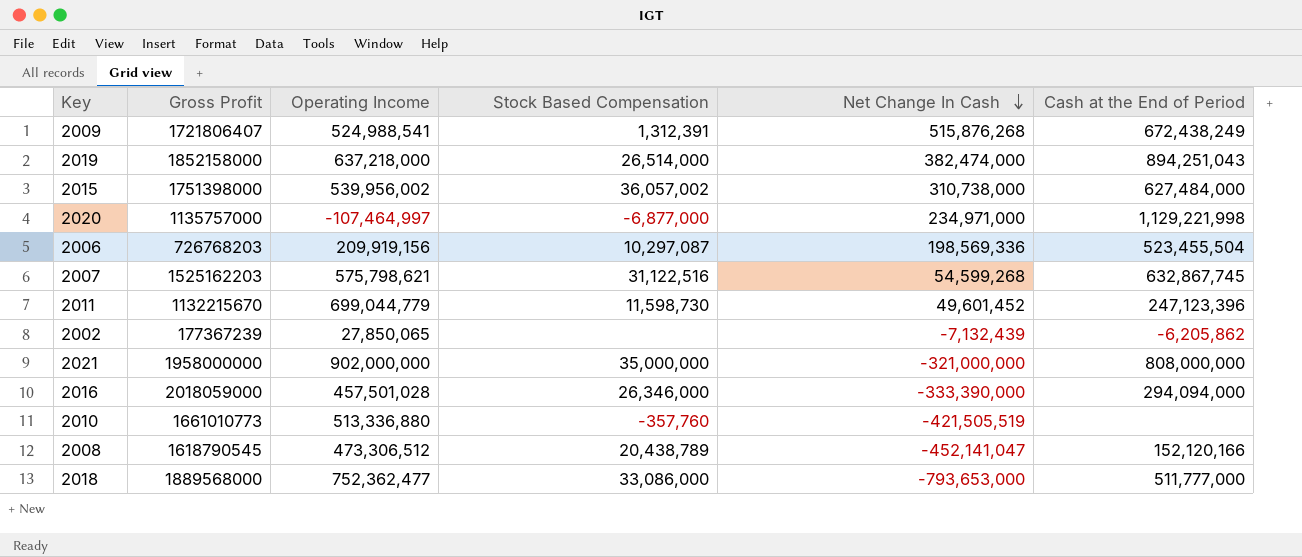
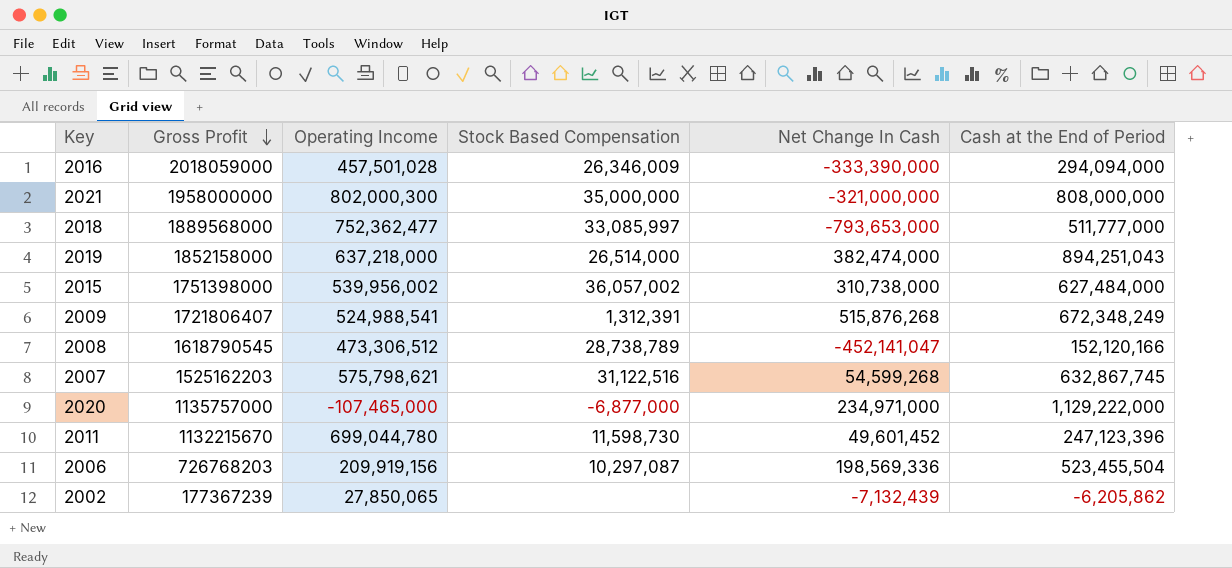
row order: Net Change In Cash descending -> Gross Profit descending
row 2010: 1661010773 | 513,336,880 | -357,760 | -421,505,519 | none -> none
2016 | Stock Based Compensation: 26,346,000 -> 26,346,009
2021 | Operating Income: 902,000,000 -> 802,000,300
2018 | Stock Based Compensation: 33,086,000 -> 33,085,997
2009 | Cash at the End of Period: 672,438,249 -> 672,348,249
2008 | Stock Based Compensation: 20,438,789 -> 28,738,789
2020 | Operating Income: -107,464,997 -> -107,465,000
2020 | Cash at the End of Period: 1,129,221,998 -> 1,129,222,000
2011 | Operating Income: 699,044,779 -> 699,044,780

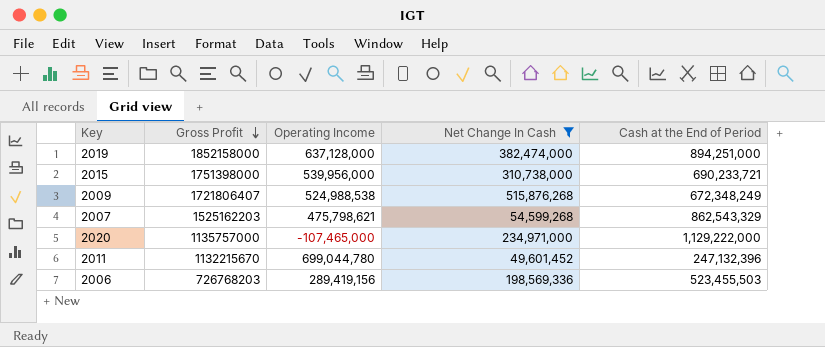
filter: none -> Net Change In Cash >= 49,601,452
column Stock Based Compensation | position: 4 -> none
2019 | Operating Income: 637,218,000 -> 637,128,000
2019 | Cash at the End of Period: 894,251,043 -> 894,251,000
2015 | Operating Income: 539,956,002 -> 539,956,000
2015 | Cash at the End of Period: 627,484,000 -> 690,233,721
2009 | Operating Income: 524,988,541 -> 524,988,538
2007 | Operating Income: 575,798,621 -> 475,798,621
2007 | Cash at the End of Period: 632,867,745 -> 862,543,329
2011 | Cash at the End of Period: 247,123,396 -> 247,132,396
2006 | Operating Income: 209,919,156 -> 289,419,156
2006 | Cash at the End of Period: 523,455,504 -> 523,455,503

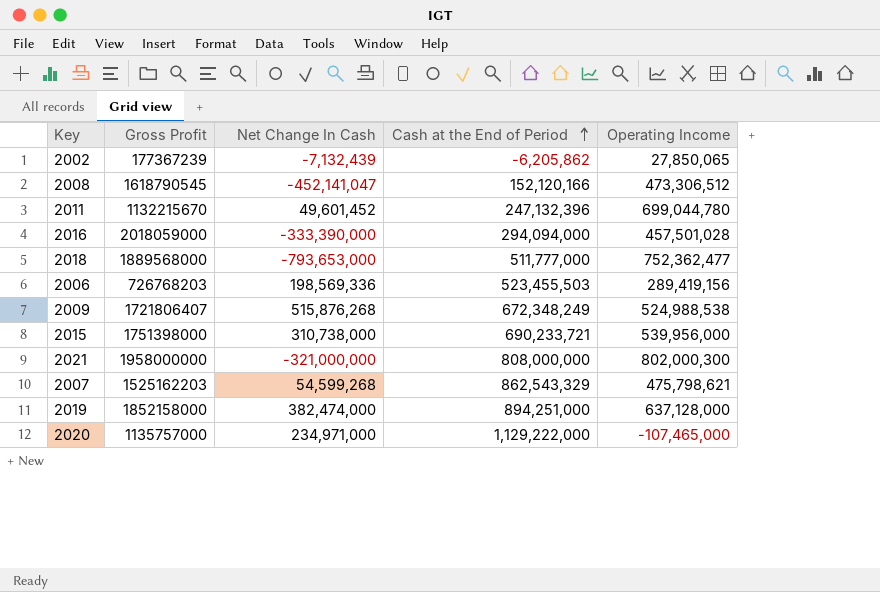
filter: Net Change In Cash >= 49,601,452 -> none
row order: Gross Profit descending -> Cash at the End of Period ascending
column Operating Income | position: 3 -> 5

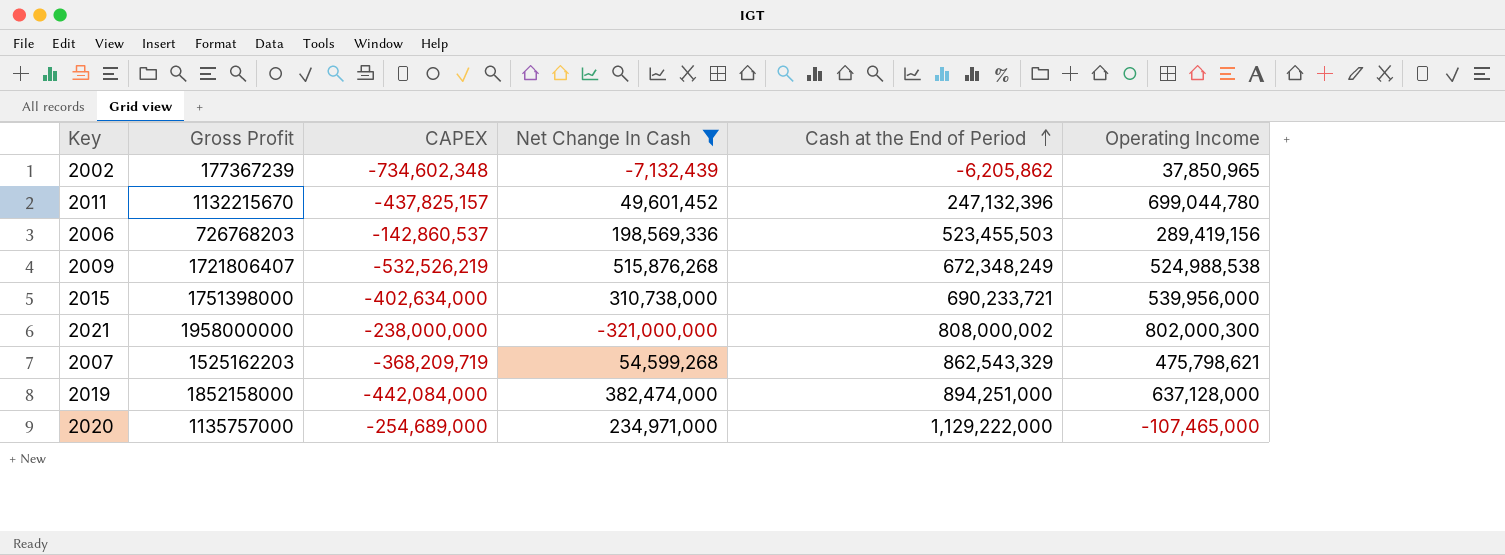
filter: none -> Net Change In Cash >= -321,000,000
column CAPEX | position: none -> 3
2002 | Operating Income: 27,850,065 -> 37,850,965
2021 | Cash at the End of Period: 808,000,000 -> 808,000,002

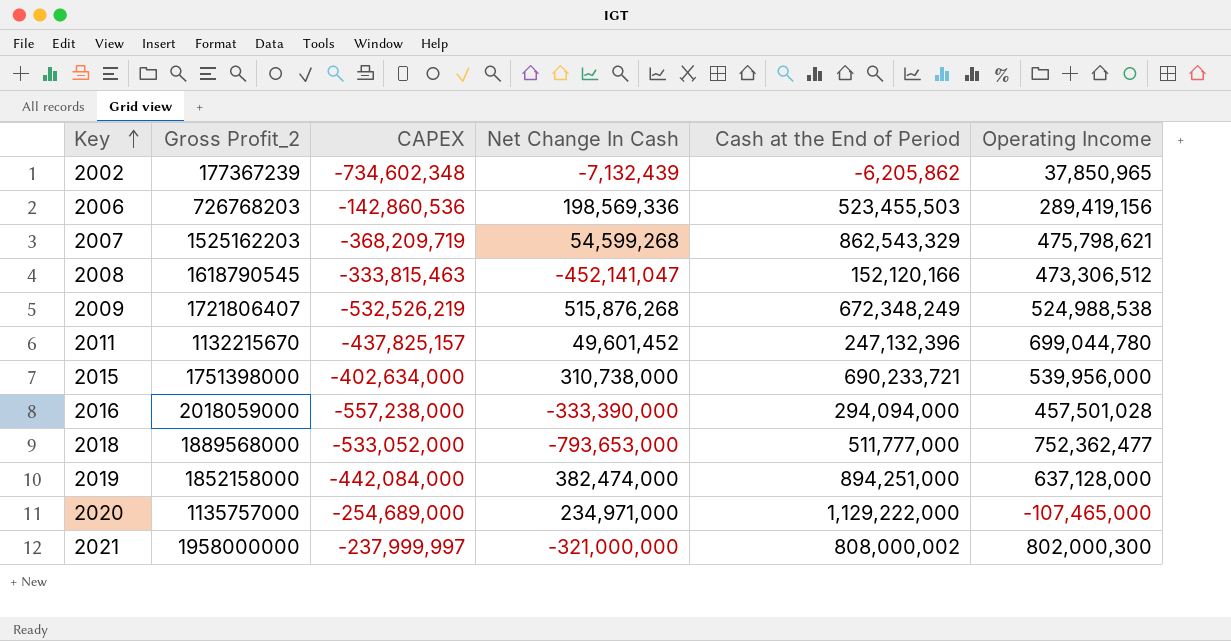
filter: Net Change In Cash >= -321,000,000 -> none
row order: Cash at the End of Period ascending -> Key ascending
column name: Gross Profit -> Gross Profit_2
2006 | CAPEX: -142,860,537 -> -142,860,536
2021 | CAPEX: -238,000,000 -> -237,999,997

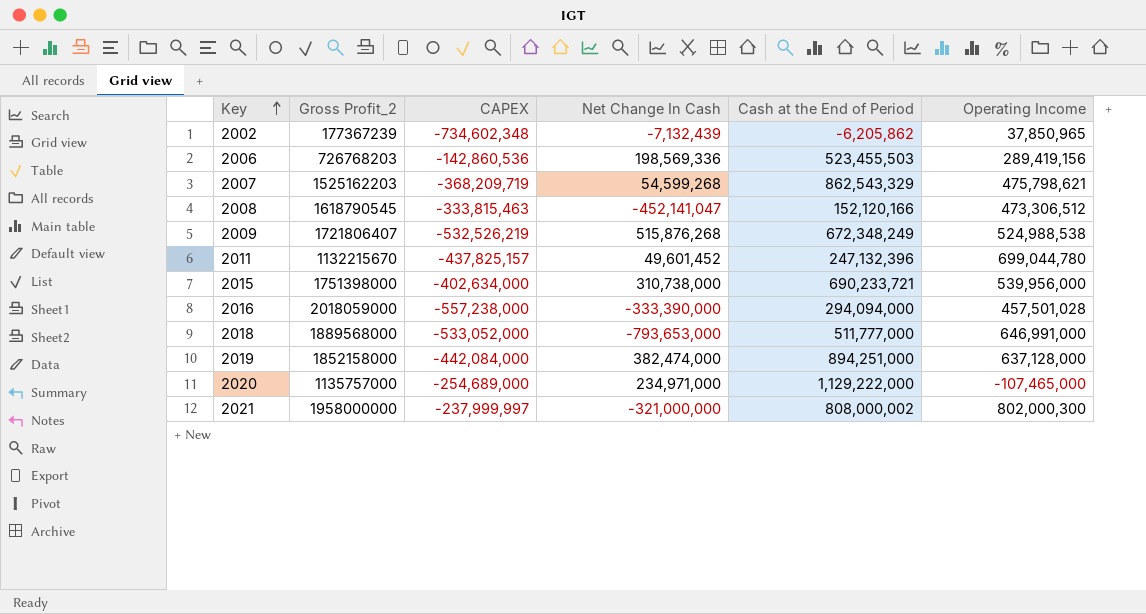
2018 | Operating Income: 752,362,477 -> 646,991,000

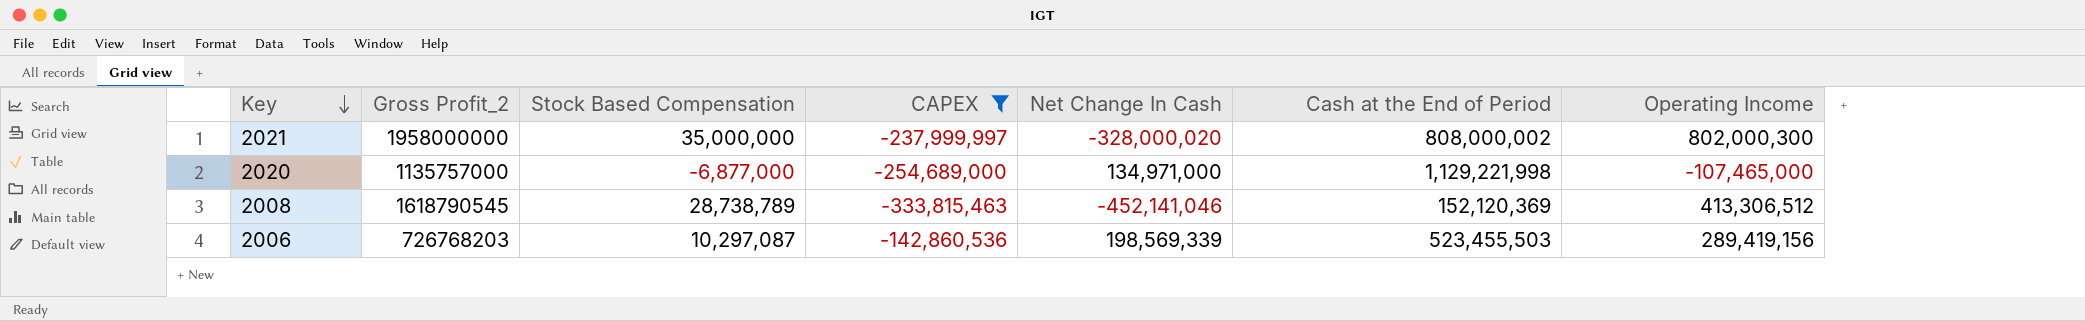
filter: none -> CAPEX >= -333,815,463
row order: Key ascending -> Key descending
column Stock Based Compensation | position: none -> 3
2021 | Net Change In Cash: -321,000,000 -> -328,000,020
2020 | Net Change In Cash: 234,971,000 -> 134,971,000
2020 | Cash at the End of Period: 1,129,222,000 -> 1,129,221,998
2008 | Net Change In Cash: -452,141,047 -> -452,141,046
2008 | Cash at the End of Period: 152,120,166 -> 152,120,369
2008 | Operating Income: 473,306,512 -> 413,306,512
2006 | Net Change In Cash: 198,569,336 -> 198,569,339

